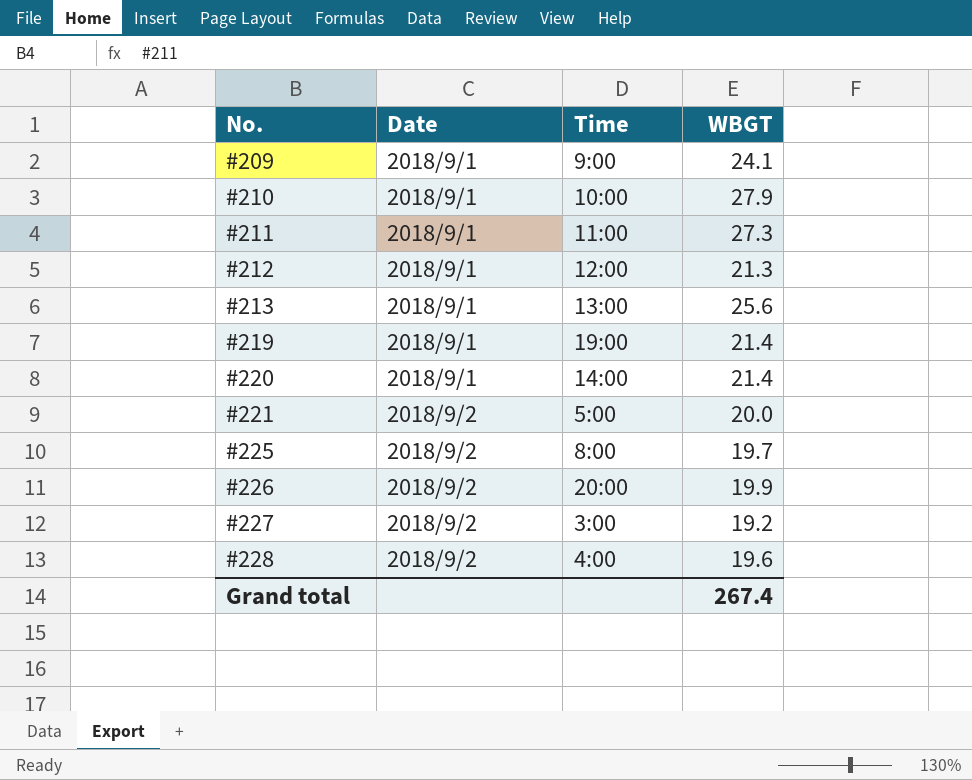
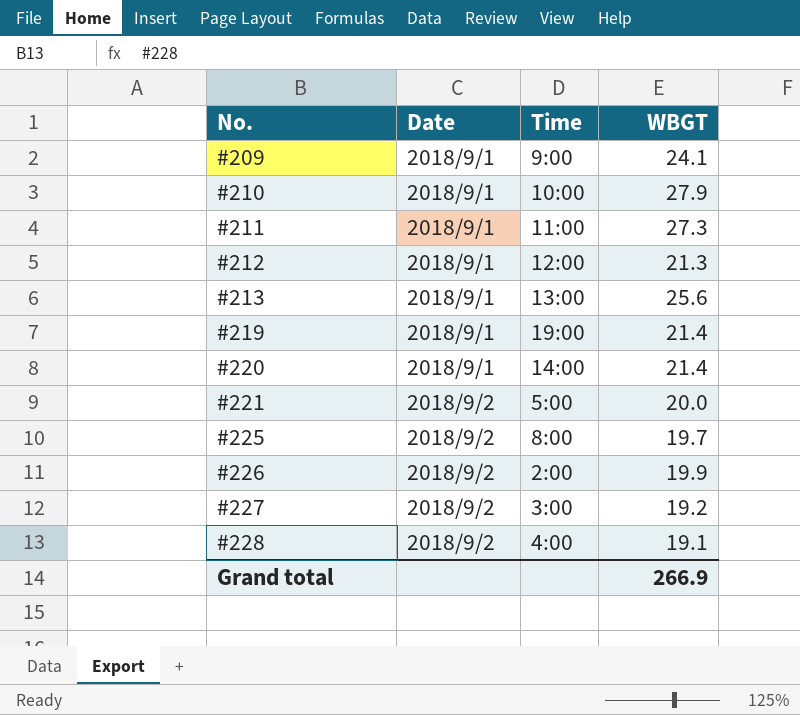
#226 | Time: 20:00 -> 2:00
#228 | WBGT: 19.6 -> 19.1
Grand total | WBGT: 267.4 -> 266.9

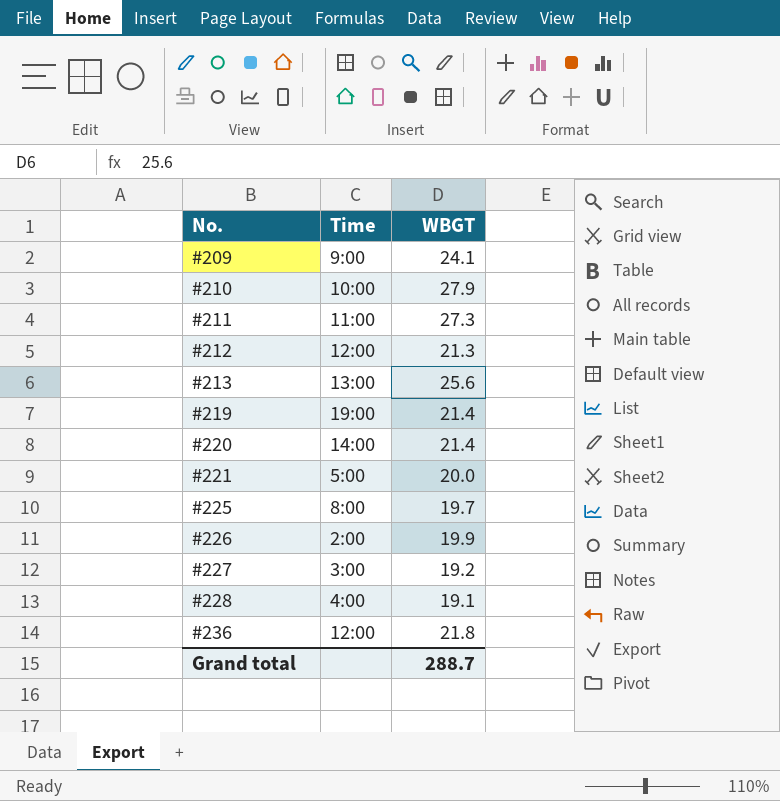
column Date | position: 2 -> none
row #236: none -> 12:00 | 21.8
Grand total | WBGT: 266.9 -> 288.7

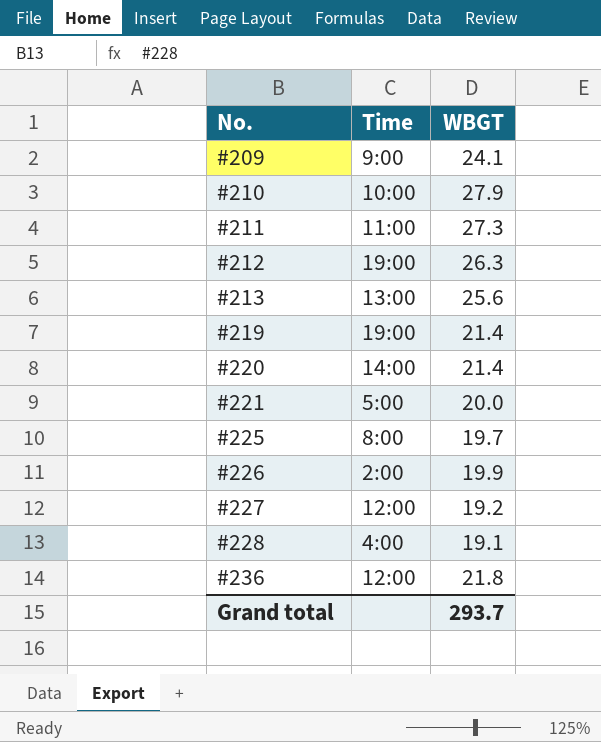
#212 | Time: 12:00 -> 19:00
#212 | WBGT: 21.3 -> 26.3
#227 | Time: 3:00 -> 12:00
Grand total | WBGT: 288.7 -> 293.7

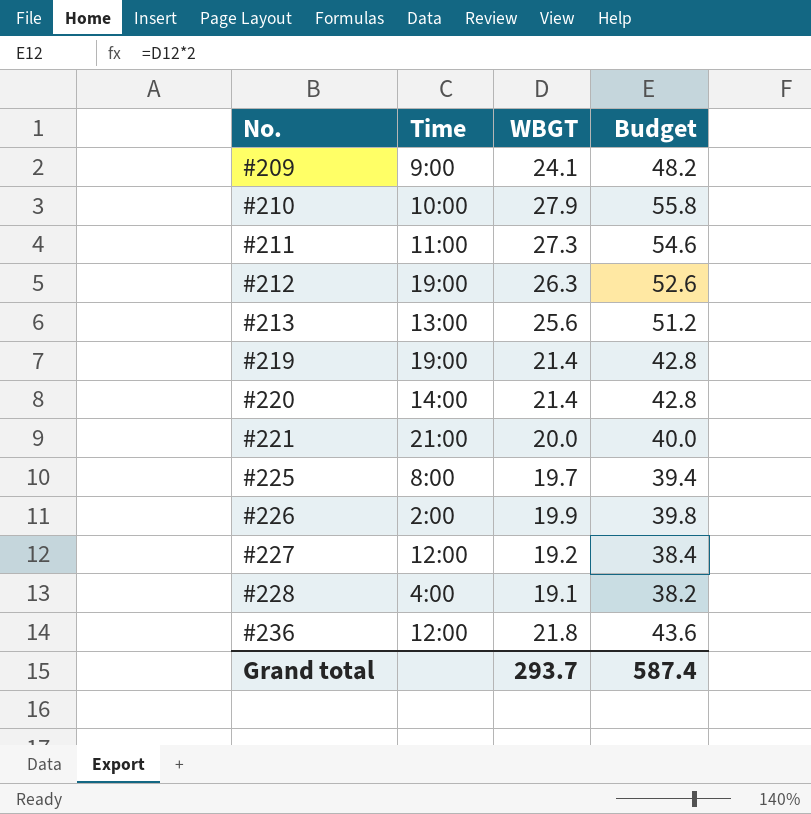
column Budget | formula: none -> [WBGT] * 2
#221 | Time: 5:00 -> 21:00

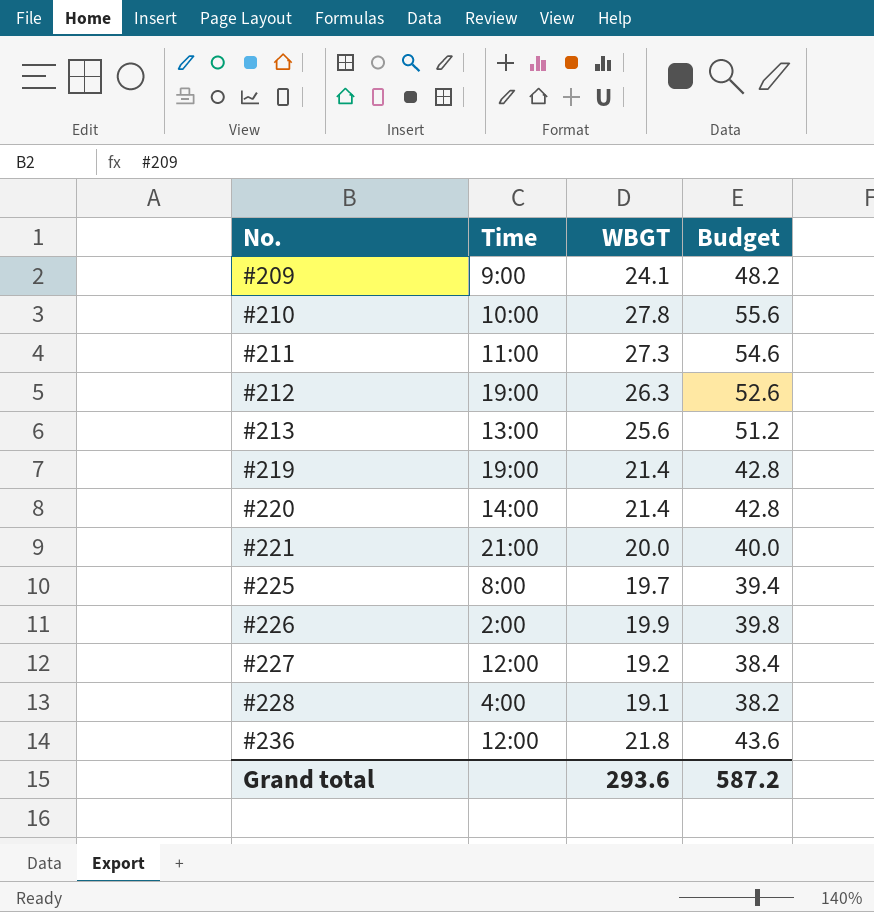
#210 | WBGT: 27.9 -> 27.8
#210 | Budget: 55.8 -> 55.6
Grand total | WBGT: 293.7 -> 293.6
Grand total | Budget: 587.4 -> 587.2

